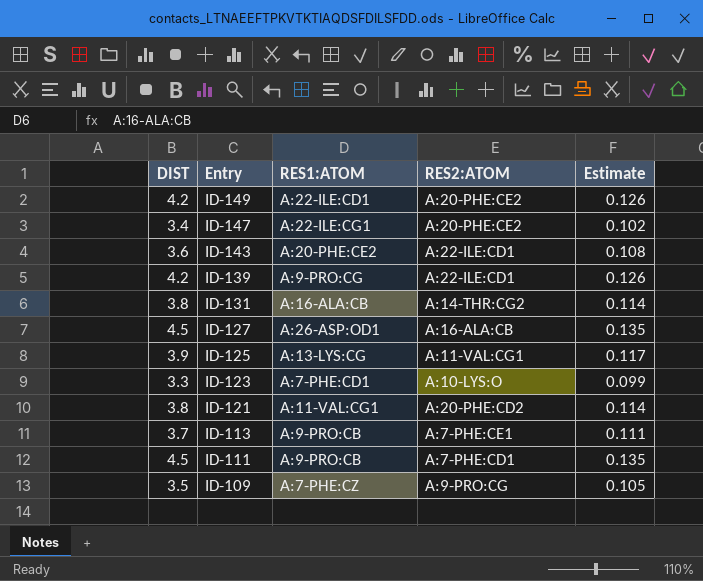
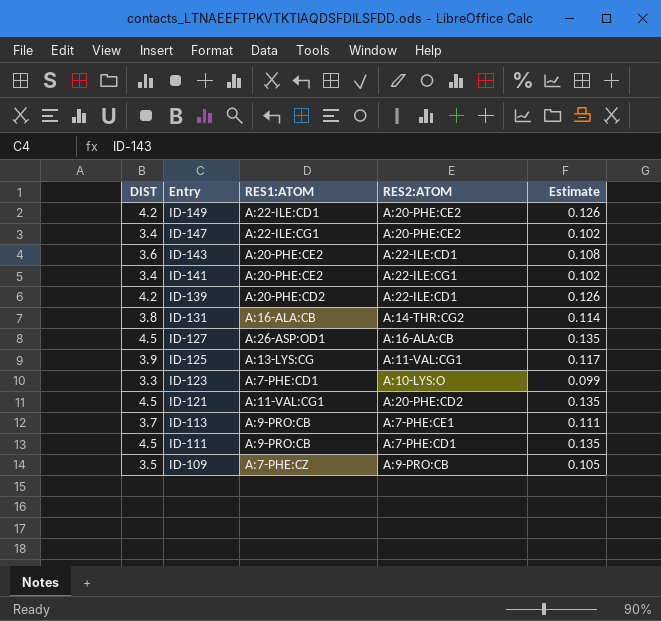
row ID-141: none -> 3.4 | A:20-PHE:CE2 | A:22-ILE:CG1 | 0.102
ID-139 | RES1:ATOM: A:9-PRO:CG -> A:20-PHE:CD2
ID-121 | DIST: 3.8 -> 4.5
ID-121 | Estimate: 0.114 -> 0.135
ID-109 | RES2:ATOM: A:9-PRO:CG -> A:9-PRO:CB

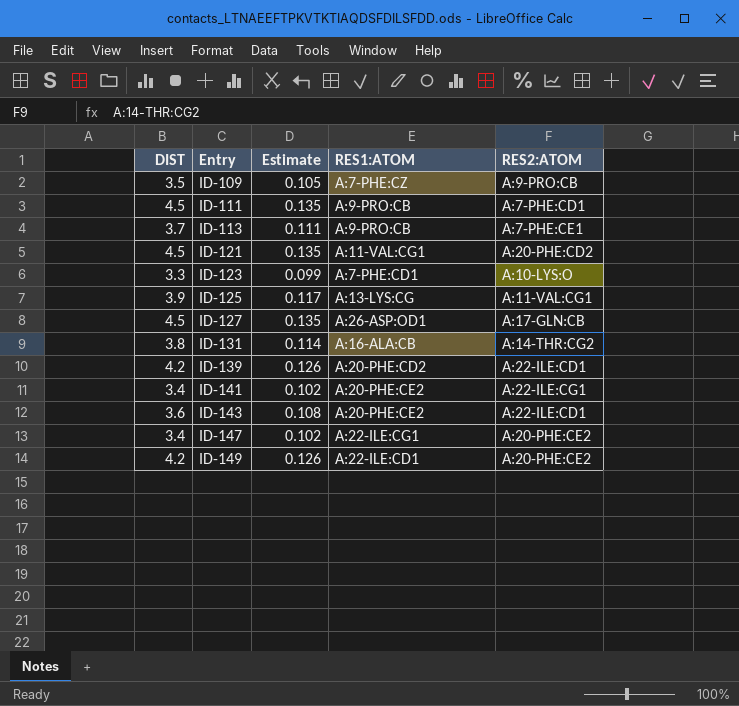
row order: Entry descending -> Entry ascending
column Estimate | position: 5 -> 3
ID-127 | RES2:ATOM: A:16-ALA:CB -> A:17-GLN:CB

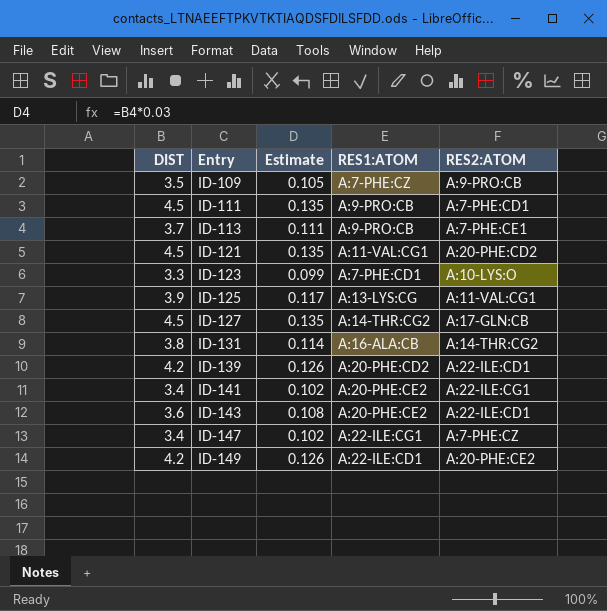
ID-127 | RES1:ATOM: A:26-ASP:OD1 -> A:14-THR:CG2
ID-147 | RES2:ATOM: A:20-PHE:CE2 -> A:7-PHE:CZ

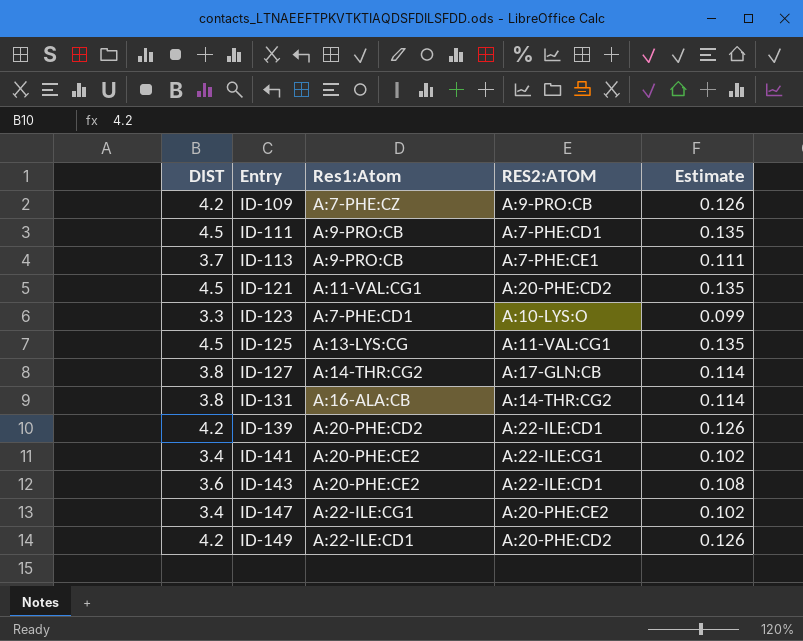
column name: RES1:ATOM -> Res1:Atom
column Estimate | position: 3 -> 5
ID-109 | DIST: 3.5 -> 4.2
ID-109 | Estimate: 0.105 -> 0.126
ID-125 | DIST: 3.9 -> 4.5
ID-125 | Estimate: 0.117 -> 0.135
ID-127 | DIST: 4.5 -> 3.8
ID-127 | Estimate: 0.135 -> 0.114
ID-147 | RES2:ATOM: A:7-PHE:CZ -> A:20-PHE:CE2
ID-149 | RES2:ATOM: A:20-PHE:CE2 -> A:20-PHE:CD2

